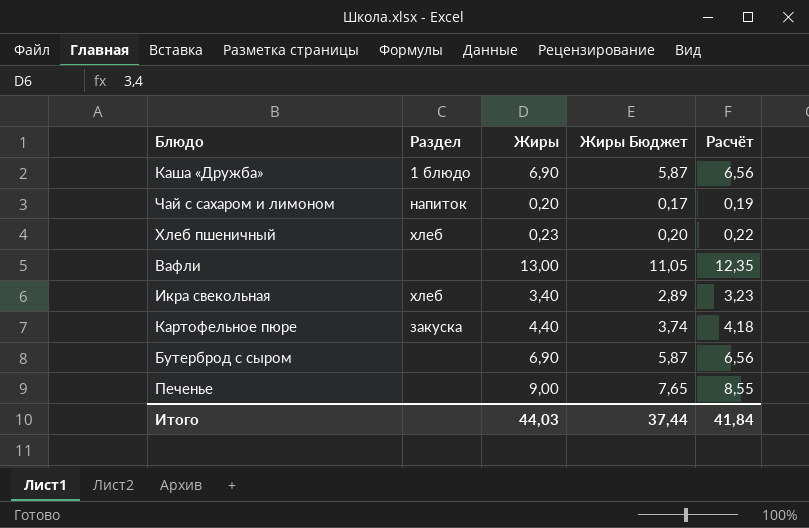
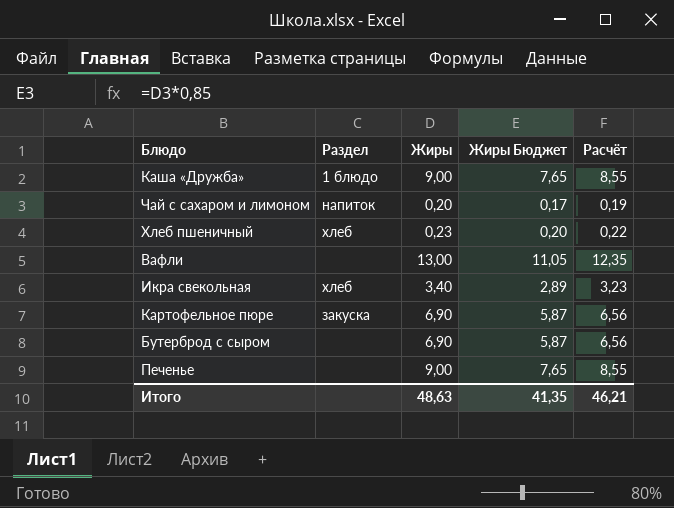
Каша «Дружба» | Жиры: 6,90 -> 9,00
Каша «Дружба» | Жиры Бюджет: 5,87 -> 7,65
Каша «Дружба» | Расчёт: 6,56 -> 8,55
Картофельное пюре | Жиры: 4,40 -> 6,90
Картофельное пюре | Жиры Бюджет: 3,74 -> 5,87
Картофельное пюре | Расчёт: 4,18 -> 6,56
Итого | Жиры: 44,03 -> 48,63
Итого | Жиры Бюджет: 37,44 -> 41,35
Итого | Расчёт: 41,84 -> 46,21

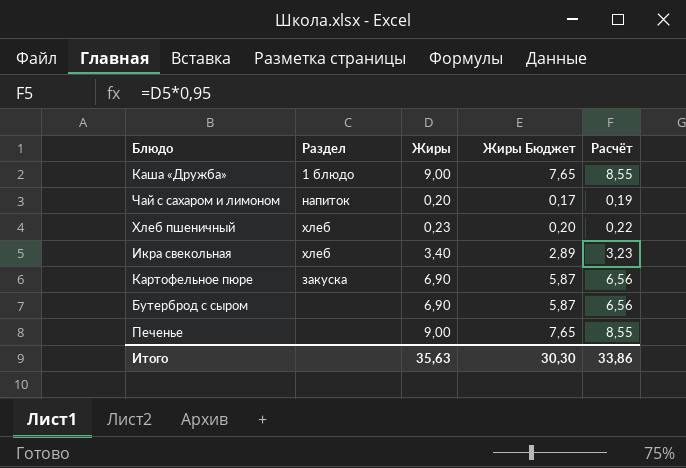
row Вафли: none | 13,00 | 11,05 | 12,35 -> none
Итого | Жиры: 48,63 -> 35,63
Итого | Жиры Бюджет: 41,35 -> 30,30
Итого | Расчёт: 46,21 -> 33,86

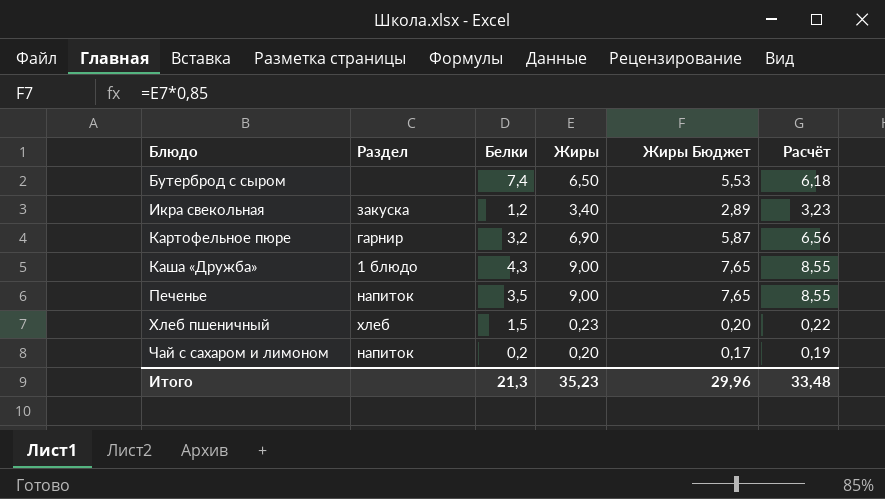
row order: none -> Блюдо ascending
column Белки | position: none -> 3
Бутерброд с сыром | Жиры: 6,90 -> 6,50
Бутерброд с сыром | Жиры Бюджет: 5,87 -> 5,53
Бутерброд с сыром | Расчёт: 6,56 -> 6,18
Икра свекольная | Раздел: хлеб -> закуска
Картофельное пюре | Раздел: закуска -> гарнир
Печенье | Раздел: none -> напиток
Итого | Жиры: 35,63 -> 35,23
Итого | Жиры Бюджет: 30,30 -> 29,96
Итого | Расчёт: 33,86 -> 33,48

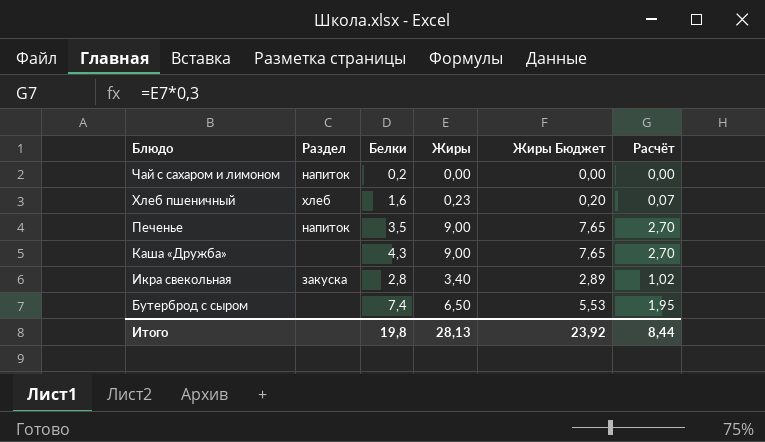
row order: Блюдо ascending -> Блюдо descending
column Расчёт | formula: [Жиры] * 0,95 -> [Жиры] * 0,3
row Картофельное пюре: гарнир | 3,2 | 6,90 | 5,87 | 6,56 -> none
Чай с сахаром и лимоном | Жиры: 0,20 -> 0,00
Чай с сахаром и лимоном | Жиры Бюджет: 0,17 -> 0,00
Хлеб пшеничный | Белки: 1,5 -> 1,6
Каша «Дружба» | Раздел: 1 блюдо -> none
Икра свекольная | Белки: 1,2 -> 2,8
Итого | Белки: 21,3 -> 19,8
Итого | Жиры: 35,23 -> 28,13
Итого | Жиры Бюджет: 29,96 -> 23,92
Итого | Расчёт: 33,48 -> 8,44

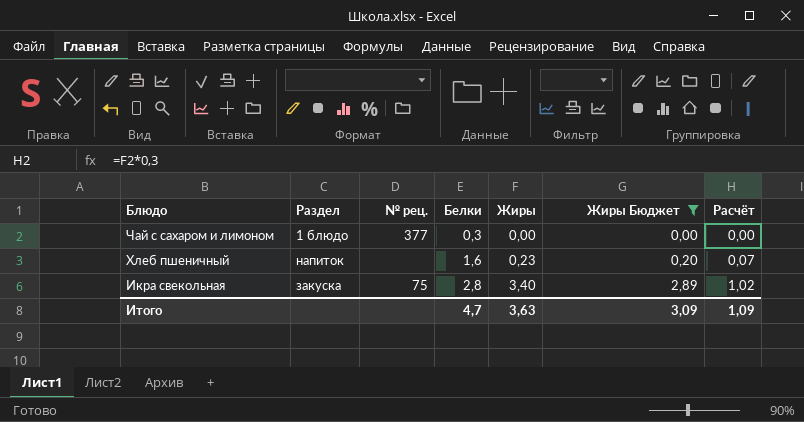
filter: none -> Жиры Бюджет <= 2,89
column № рец. | position: none -> 3
Чай с сахаром и лимоном | Раздел: напиток -> 1 блюдо
Чай с сахаром и лимоном | Белки: 0,2 -> 0,3
Хлеб пшеничный | Раздел: хлеб -> напиток
Итого | Белки: 19,8 -> 4,7
Итого | Жиры: 28,13 -> 3,63
Итого | Жиры Бюджет: 23,92 -> 3,09
Итого | Расчёт: 8,44 -> 1,09

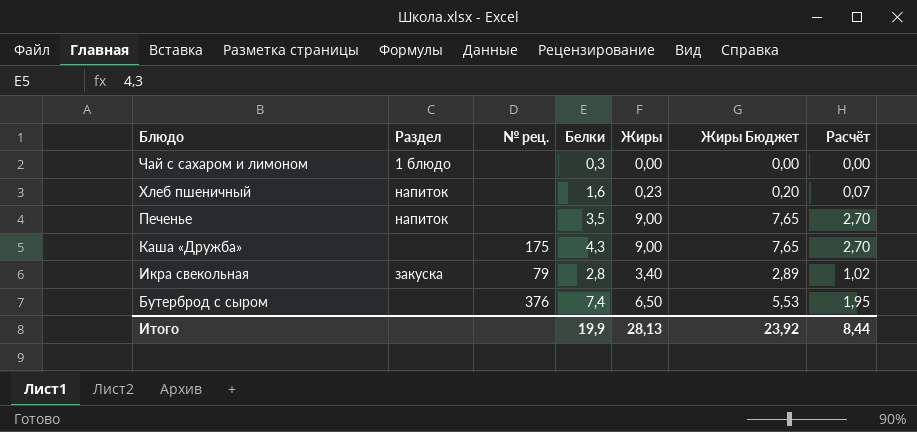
filter: Жиры Бюджет <= 2,89 -> none
Чай с сахаром и лимоном | № рец.: 377 -> none
Икра свекольная | № рец.: 75 -> 79
Итого | Белки: 4,7 -> 19,9
Итого | Жиры: 3,63 -> 28,13
Итого | Жиры Бюджет: 3,09 -> 23,92
Итого | Расчёт: 1,09 -> 8,44

